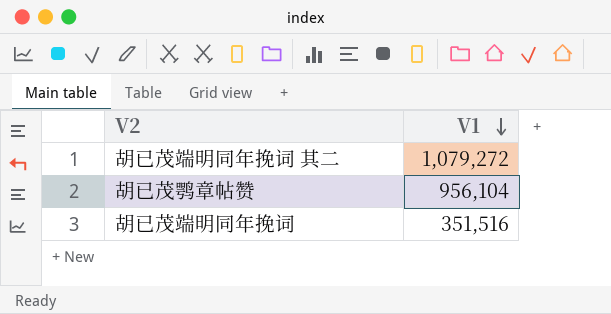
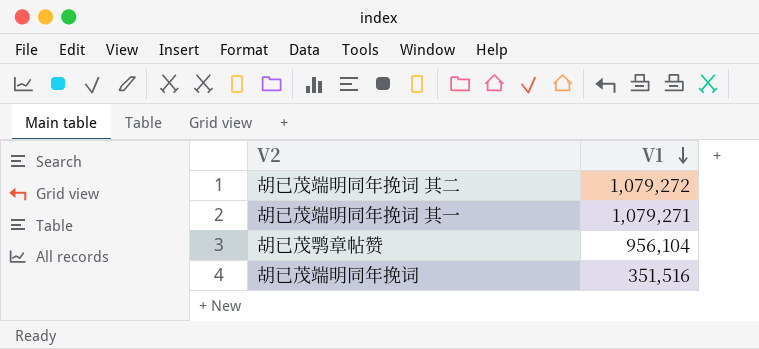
row 胡已茂端明同年挽词 其一: none -> 1,079,271

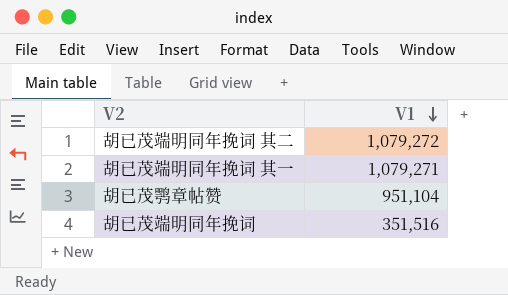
胡已茂鹗章帖赞 | V1: 956,104 -> 951,104

